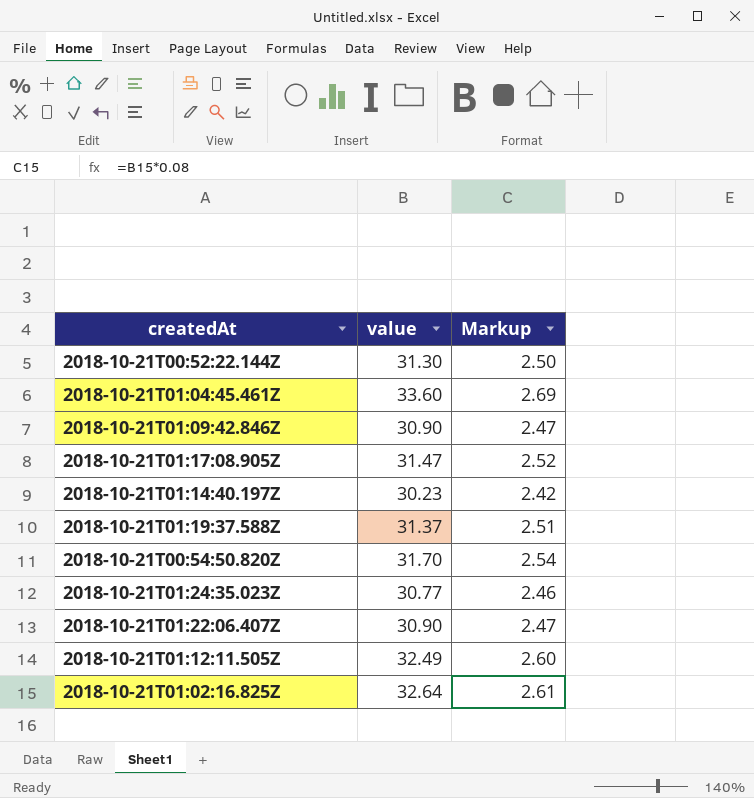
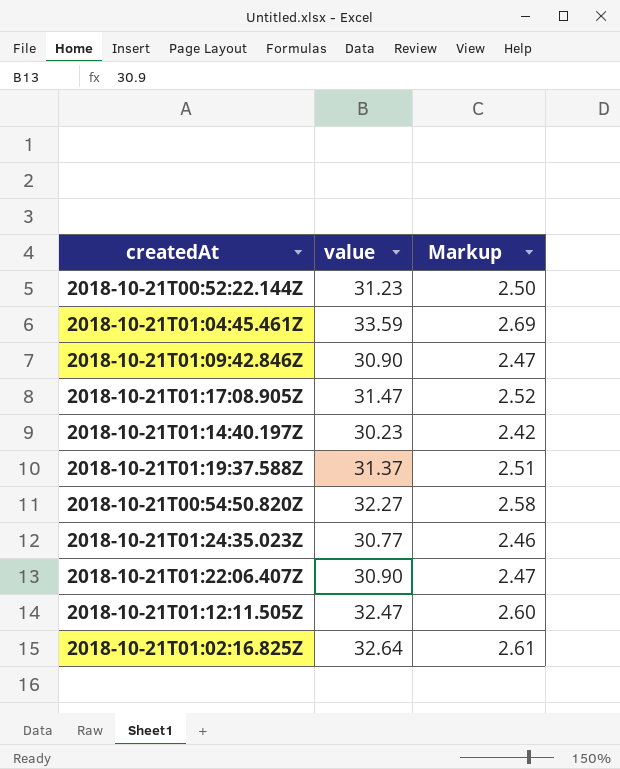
2018-10-21T00:52:22.144Z | value: 31.30 -> 31.23
2018-10-21T01:04:45.461Z | value: 33.60 -> 33.59
2018-10-21T00:54:50.820Z | value: 31.70 -> 32.27
2018-10-21T00:54:50.820Z | Markup: 2.54 -> 2.58
2018-10-21T01:12:11.505Z | value: 32.49 -> 32.47

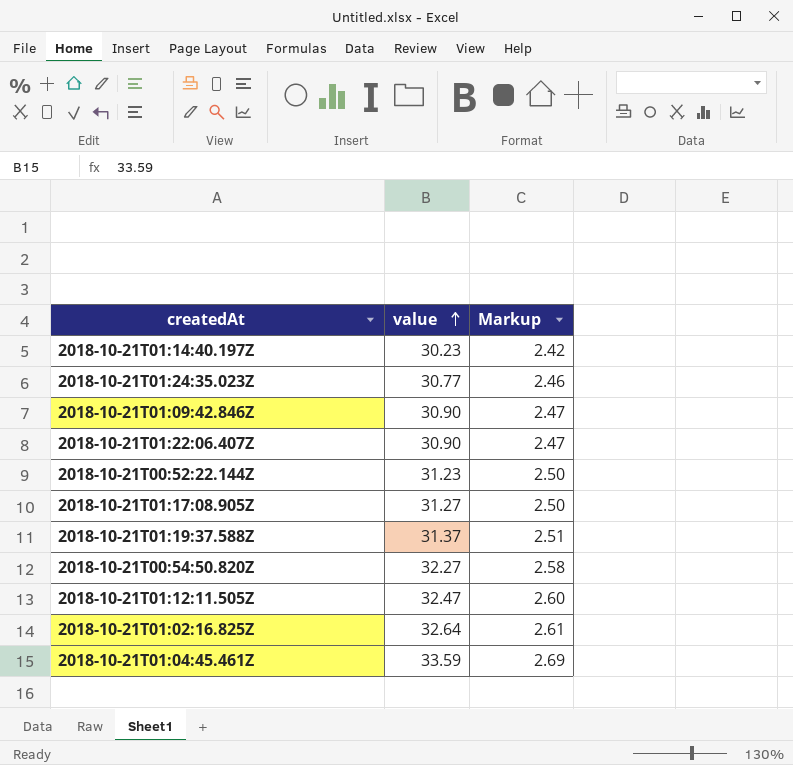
row order: none -> value ascending
2018-10-21T01:17:08.905Z | value: 31.47 -> 31.27
2018-10-21T01:17:08.905Z | Markup: 2.52 -> 2.50

